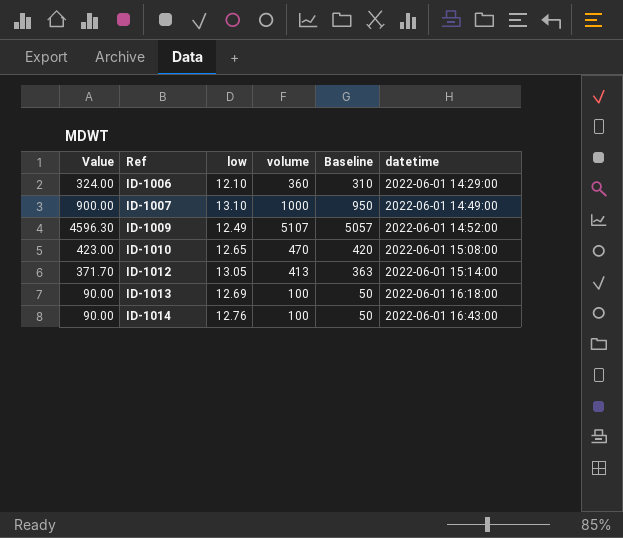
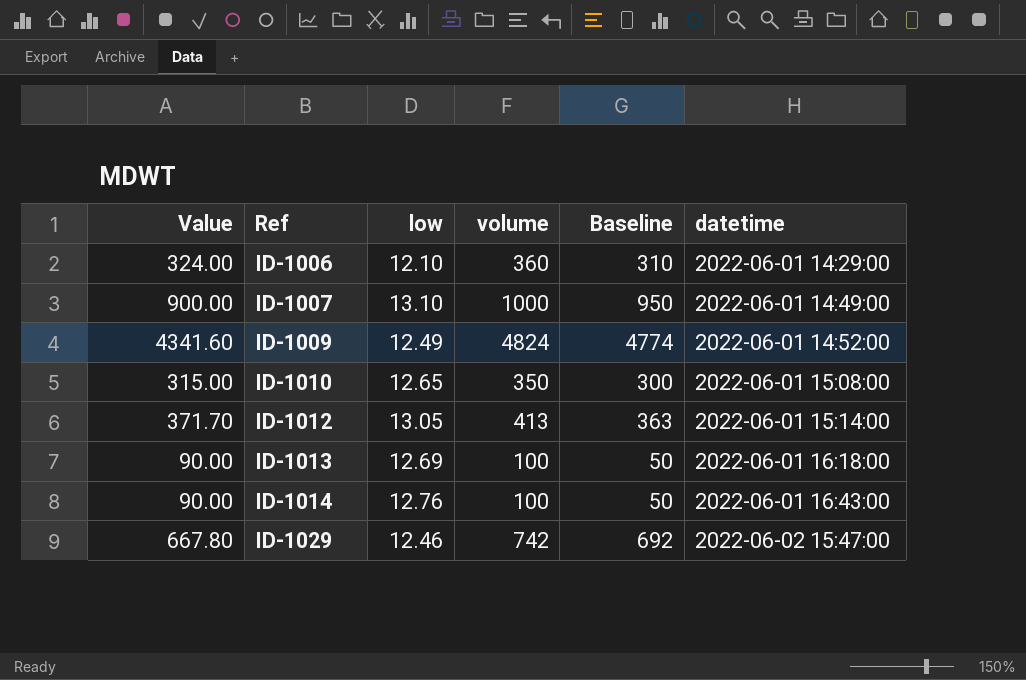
ID-1009 | Value: 4596.30 -> 4341.60
ID-1009 | volume: 5107 -> 4824
ID-1009 | Baseline: 5057 -> 4774
ID-1010 | Value: 423.00 -> 315.00
ID-1010 | volume: 470 -> 350
ID-1010 | Baseline: 420 -> 300
row ID-1029: none -> 667.80 | 12.46 | 742 | 692 | 2022-06-02 15:47:00

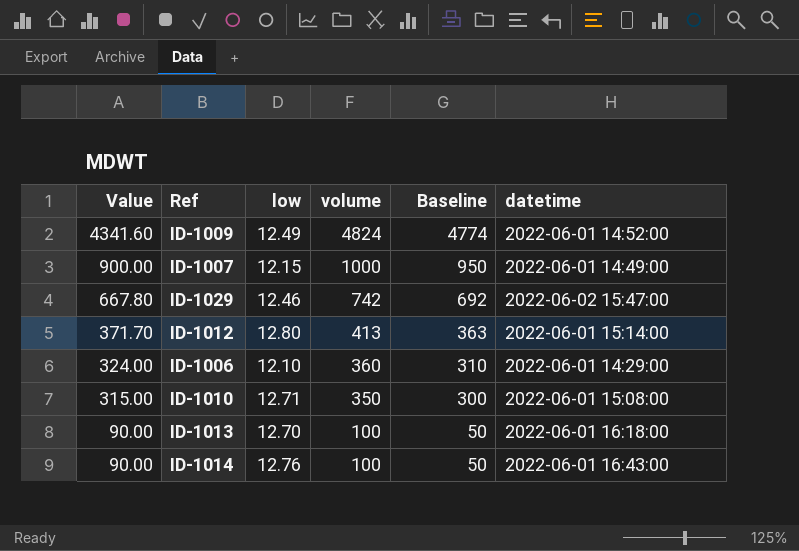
row order: Ref ascending -> Value descending
ID-1007 | low: 13.10 -> 12.15
ID-1012 | low: 13.05 -> 12.80
ID-1010 | low: 12.65 -> 12.71
ID-1013 | low: 12.69 -> 12.70

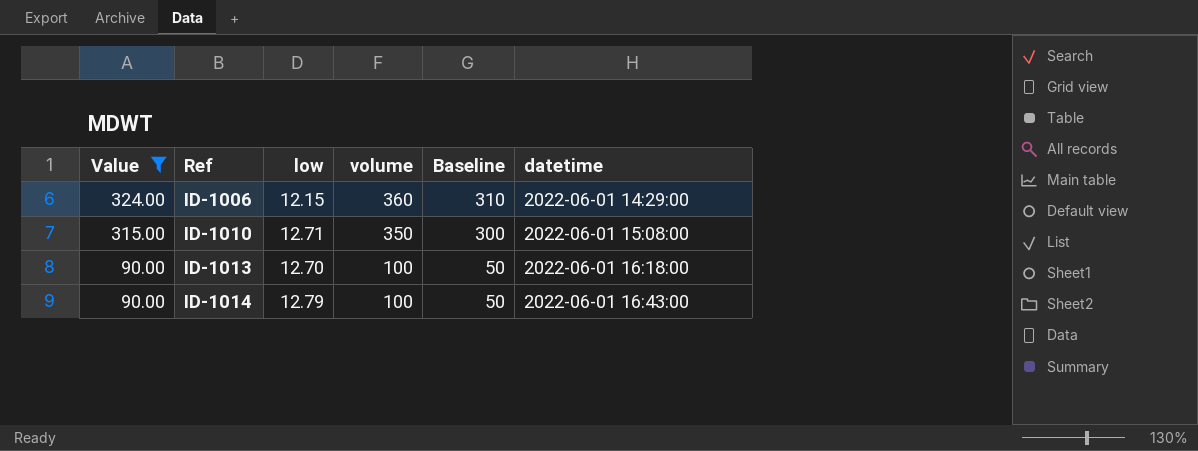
filter: none -> Value <= 324.00
ID-1006 | low: 12.10 -> 12.15
ID-1014 | low: 12.76 -> 12.79

